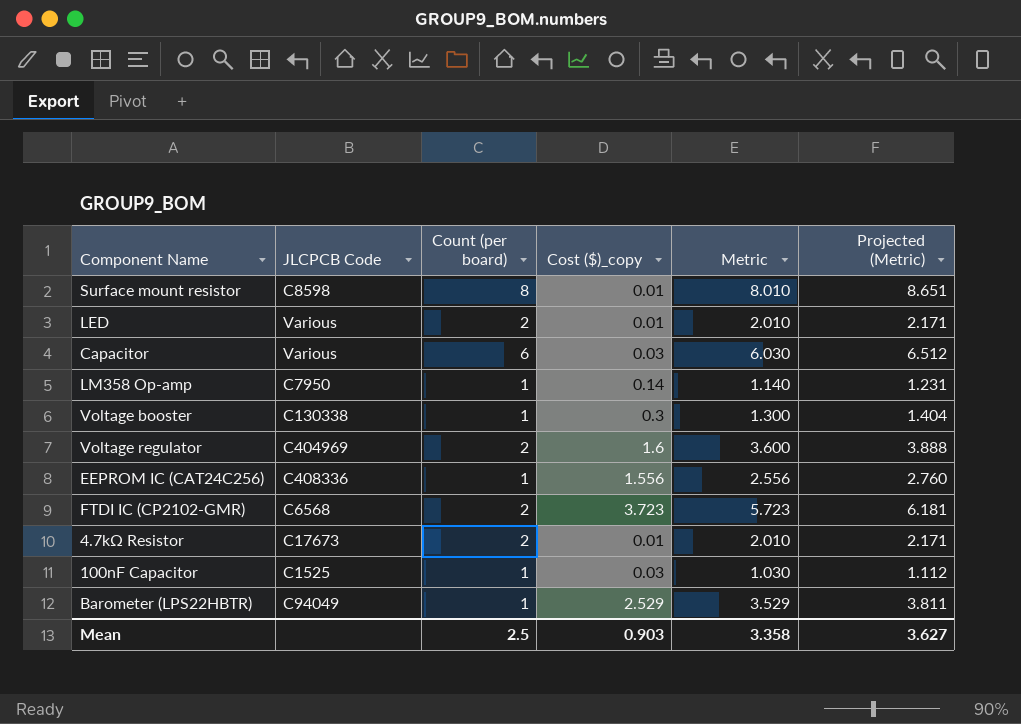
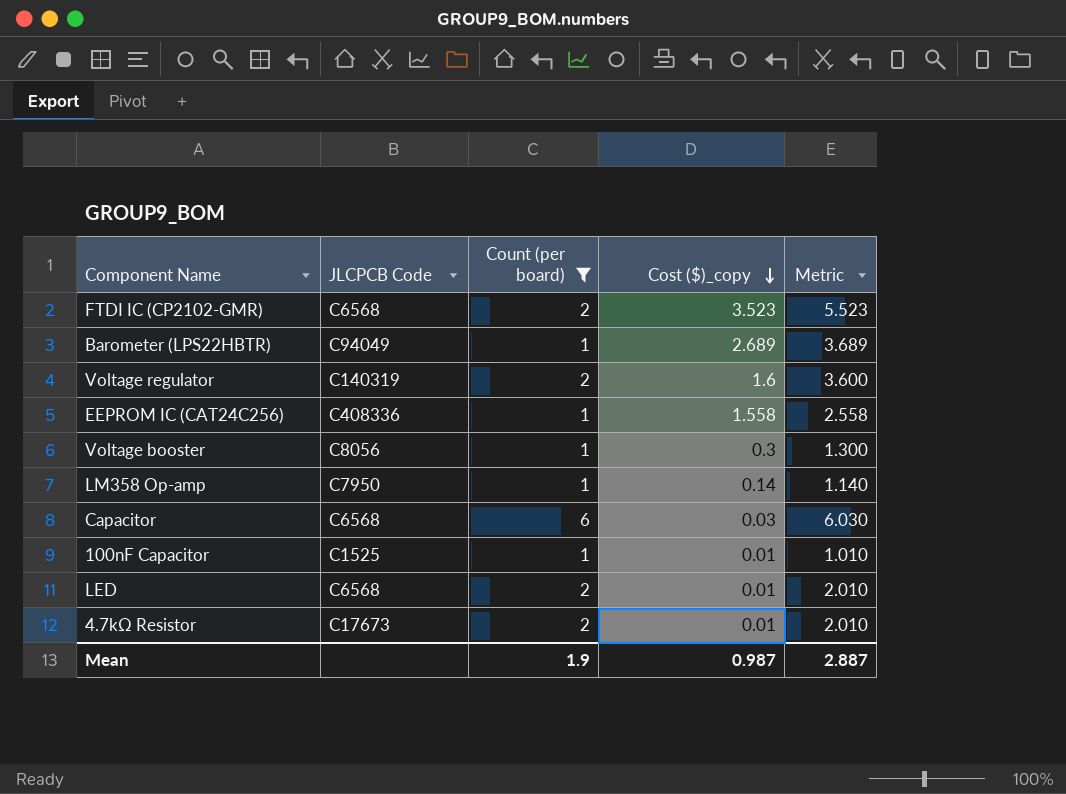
filter: none -> Count (per board) != 8
row order: none -> Cost ($)_copy descending
column Projected (Metric) | formula: [Metric] * 1.08 -> none
FTDI IC (CP2102-GMR) | Cost ($)_copy: 3.723 -> 3.523
FTDI IC (CP2102-GMR) | Metric: 5.723 -> 5.523
Barometer (LPS22HBTR) | Cost ($)_copy: 2.529 -> 2.689
Barometer (LPS22HBTR) | Metric: 3.529 -> 3.689
Voltage regulator | JLCPCB Code: C404969 -> C140319
EEPROM IC (CAT24C256) | Cost ($)_copy: 1.556 -> 1.558
EEPROM IC (CAT24C256) | Metric: 2.556 -> 2.558
Voltage booster | JLCPCB Code: C130338 -> C8056
Capacitor | JLCPCB Code: Various -> C6568
100nF Capacitor | Cost ($)_copy: 0.03 -> 0.01
100nF Capacitor | Metric: 1.030 -> 1.010
LED | JLCPCB Code: Various -> C6568
Mean | Count (per board): 2.5 -> 1.9
Mean | Cost ($)_copy: 0.903 -> 0.987
Mean | Metric: 3.358 -> 2.887

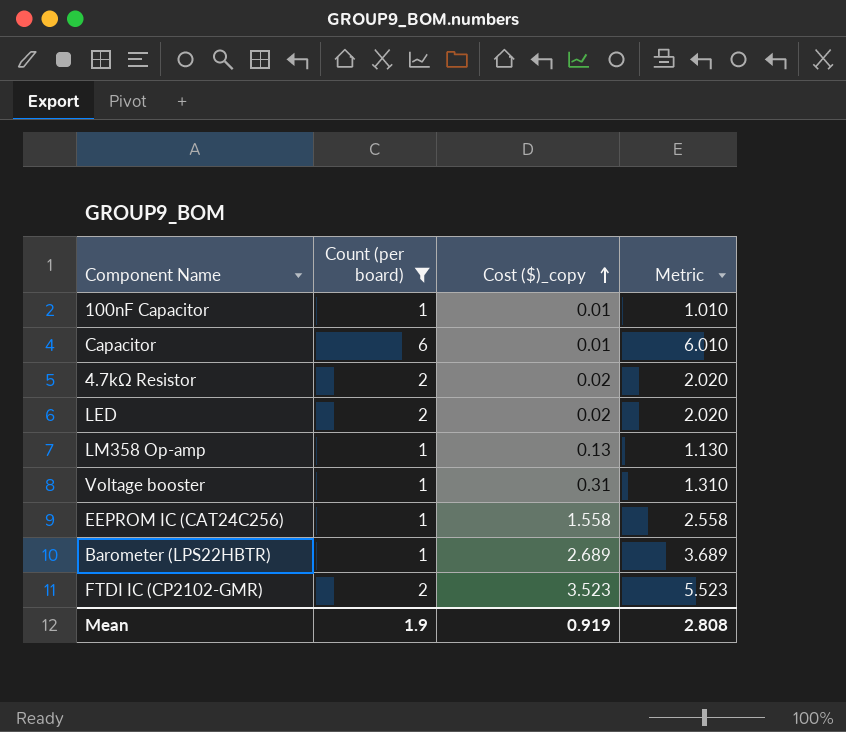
row order: Cost ($)_copy descending -> Cost ($)_copy ascending
column JLCPCB Code | position: 2 -> none
row Voltage regulator: C140319 | 2 | 1.6 | 3.600 -> none
Capacitor | Cost ($)_copy: 0.03 -> 0.01
Capacitor | Metric: 6.030 -> 6.010
4.7kΩ Resistor | Cost ($)_copy: 0.01 -> 0.02
4.7kΩ Resistor | Metric: 2.010 -> 2.020
LED | Cost ($)_copy: 0.01 -> 0.02
LED | Metric: 2.010 -> 2.020
LM358 Op-amp | Cost ($)_copy: 0.14 -> 0.13
LM358 Op-amp | Metric: 1.140 -> 1.130
Voltage booster | Cost ($)_copy: 0.3 -> 0.31
Voltage booster | Metric: 1.300 -> 1.310
Mean | Cost ($)_copy: 0.987 -> 0.919
Mean | Metric: 2.887 -> 2.808

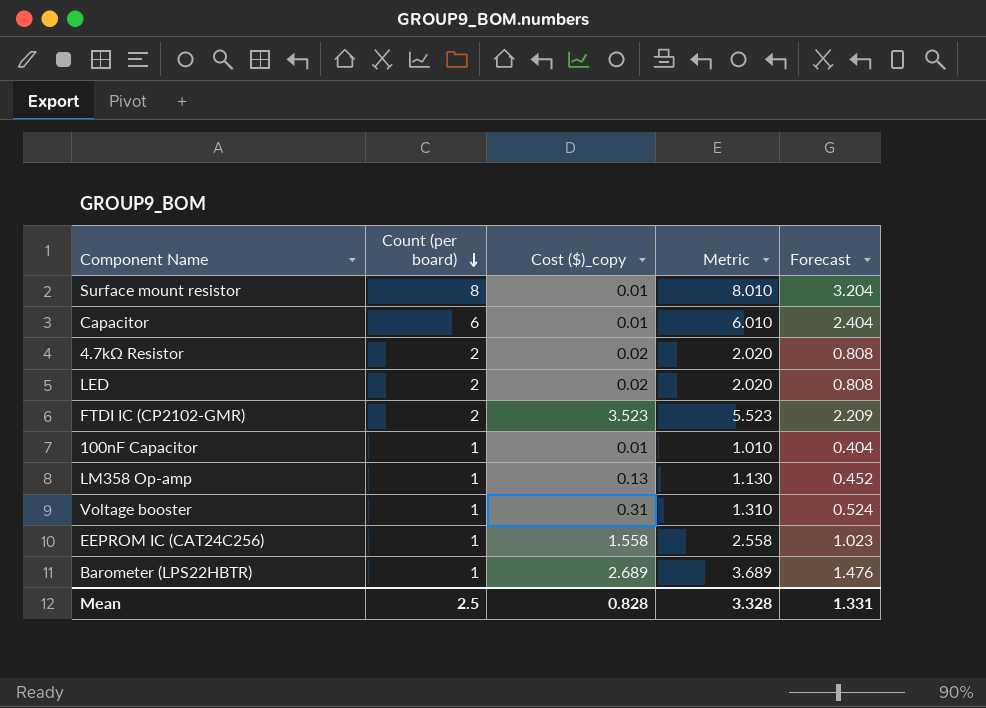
filter: Count (per board) != 8 -> none
row order: Cost ($)_copy ascending -> Count (per board) descending
column Forecast | formula: none -> [Metric] * 0.4
Mean | Count (per board): 1.9 -> 2.5
Mean | Cost ($)_copy: 0.919 -> 0.828
Mean | Metric: 2.808 -> 3.328

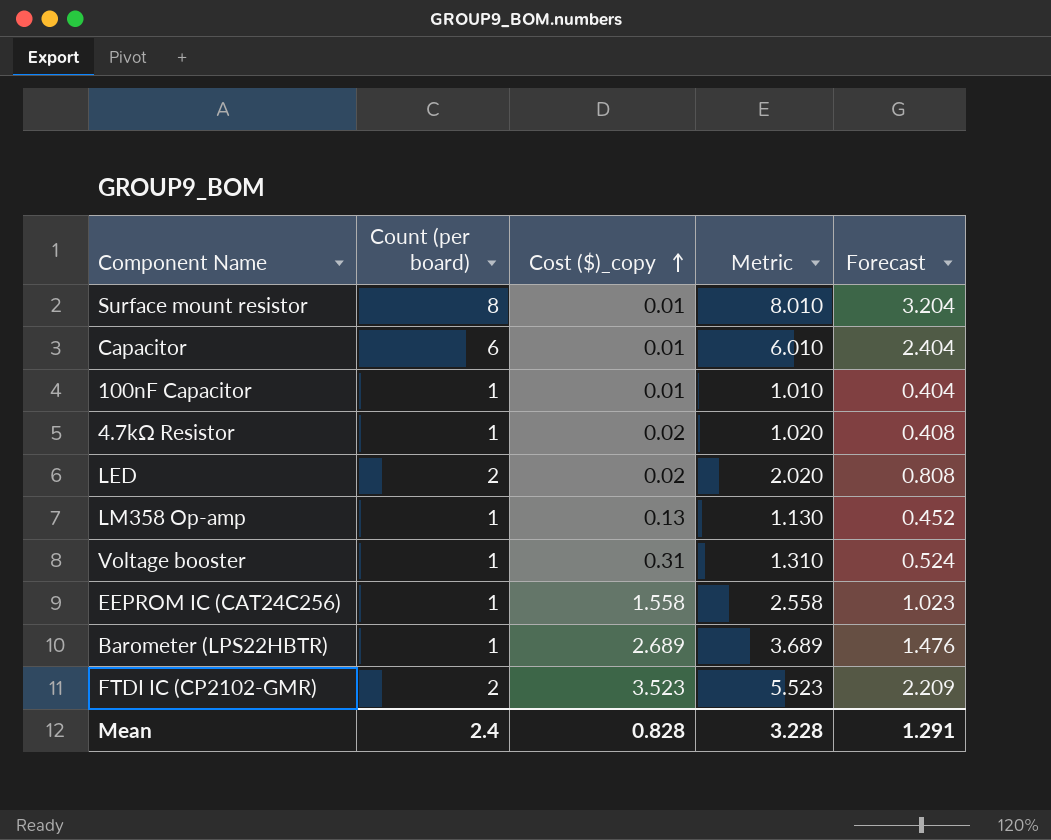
row order: Count (per board) descending -> Cost ($)_copy ascending
4.7kΩ Resistor | Count (per board): 2 -> 1
4.7kΩ Resistor | Metric: 2.020 -> 1.020
4.7kΩ Resistor | Forecast: 0.808 -> 0.408
Mean | Count (per board): 2.5 -> 2.4
Mean | Metric: 3.328 -> 3.228
Mean | Forecast: 1.331 -> 1.291

